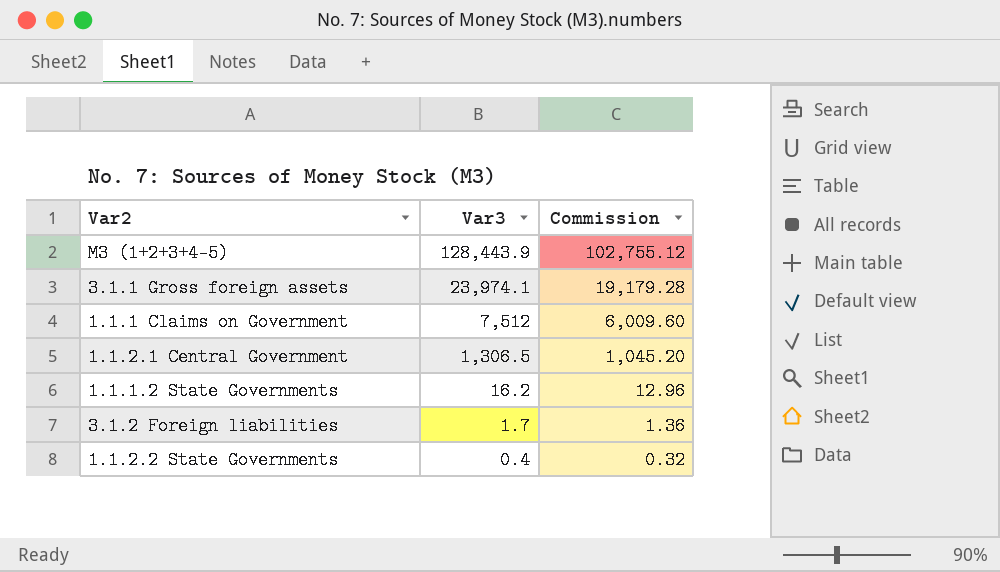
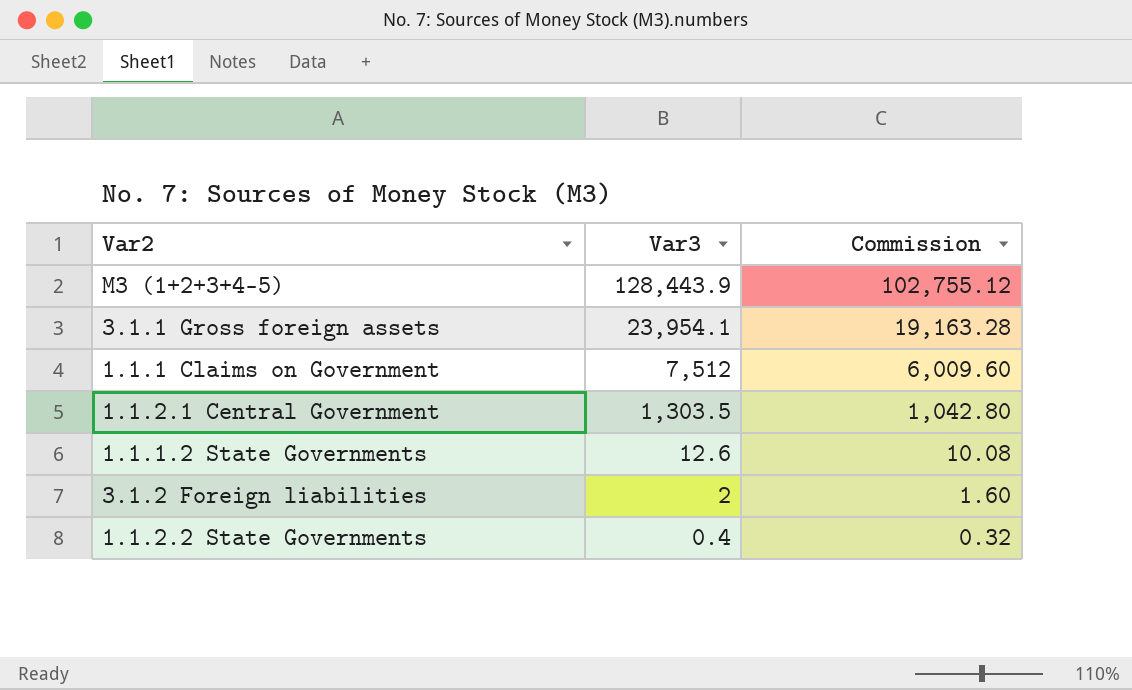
3.1.1 Gross foreign assets | Var3: 23,974.1 -> 23,954.1
3.1.1 Gross foreign assets | Commission: 19,179.28 -> 19,163.28
1.1.2.1 Central Government | Var3: 1,306.5 -> 1,303.5
1.1.2.1 Central Government | Commission: 1,045.20 -> 1,042.80
1.1.1.2 State Governments | Var3: 16.2 -> 12.6
1.1.1.2 State Governments | Commission: 12.96 -> 10.08
3.1.2 Foreign liabilities | Var3: 1.7 -> 2
3.1.2 Foreign liabilities | Commission: 1.36 -> 1.60

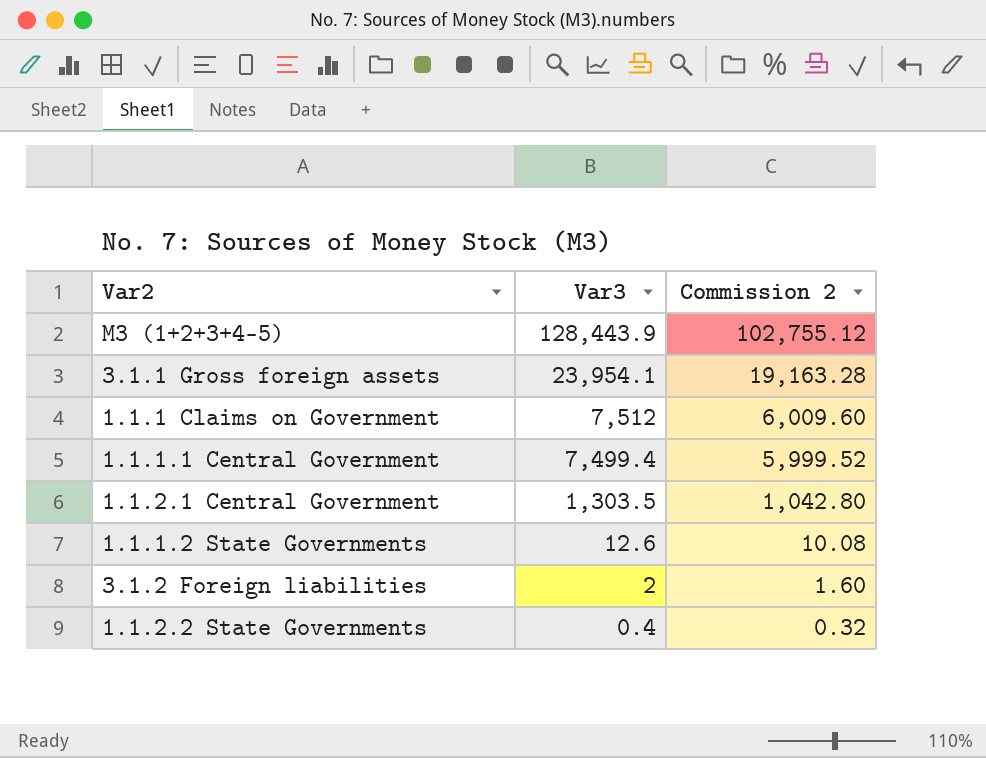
column name: Commission -> Commission 2
row 1.1.1.1 Central Government: none -> 7,499.4 | 5,999.52

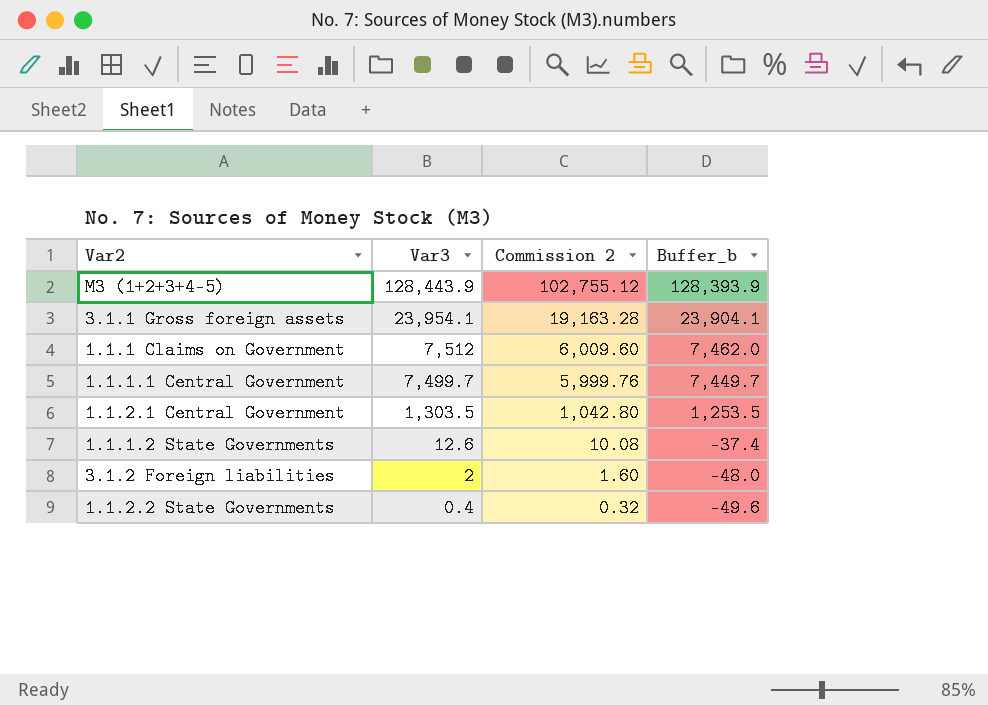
column Buffer_b | formula: none -> [Var3] - 50
1.1.1.1 Central Government | Var3: 7,499.4 -> 7,499.7
1.1.1.1 Central Government | Commission 2: 5,999.52 -> 5,999.76

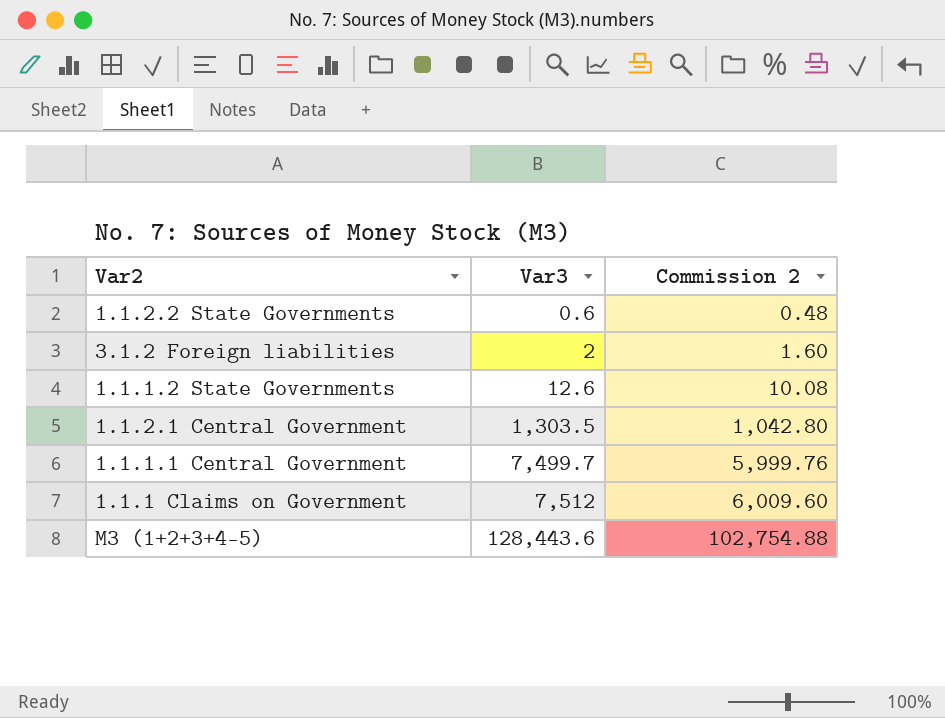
row order: Var3 descending -> Var3 ascending
column Buffer_b | formula: [Var3] - 50 -> none
row 3.1.1 Gross foreign assets: 23,954.1 | 19,163.28 | 23,904.1 -> none
1.1.2.2 State Governments | Var3: 0.4 -> 0.6
1.1.2.2 State Governments | Commission 2: 0.32 -> 0.48
M3 (1+2+3+4–5) | Var3: 128,443.9 -> 128,443.6
M3 (1+2+3+4–5) | Commission 2: 102,755.12 -> 102,754.88

